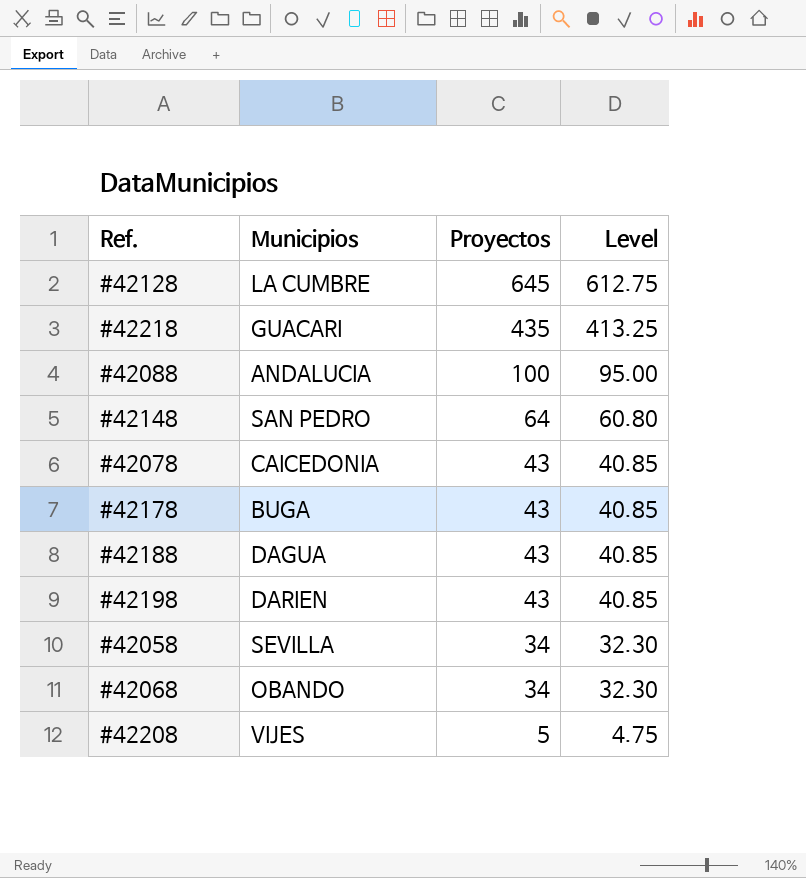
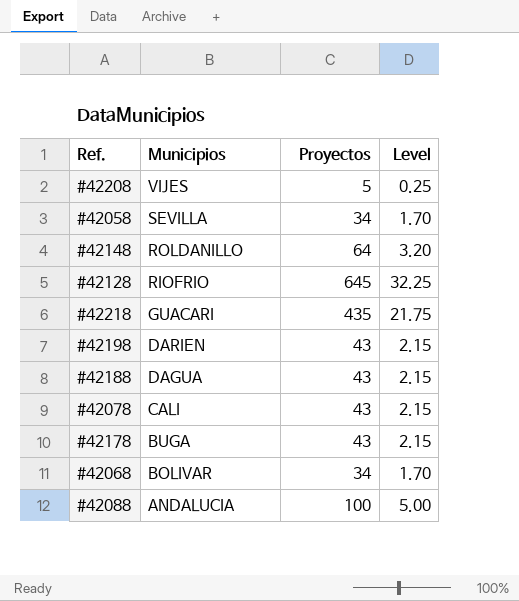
row order: Proyectos descending -> Municipios descending
column Level | formula: [Proyectos] * 0.95 -> [Proyectos] * 0.05
#42148 | Municipios: SAN PEDRO -> ROLDANILLO
#42128 | Municipios: LA CUMBRE -> RIOFRIO
#42078 | Municipios: CAICEDONIA -> CALI
#42068 | Municipios: OBANDO -> BOLIVAR

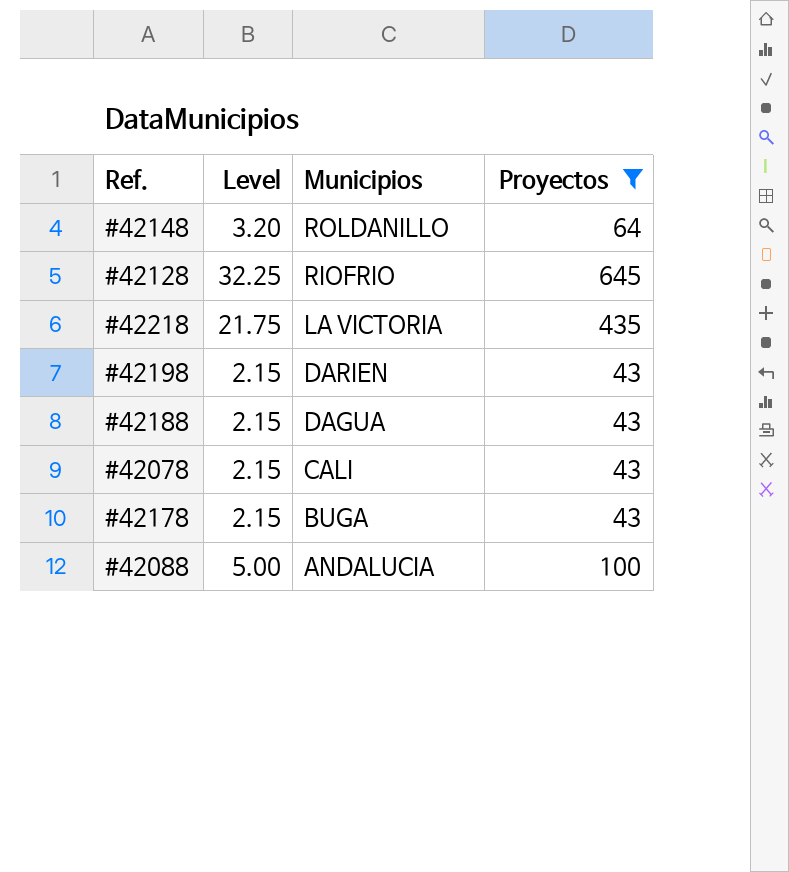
filter: none -> Proyectos >= 43
column Level | position: 4 -> 2
#42218 | Municipios: GUACARI -> LA VICTORIA

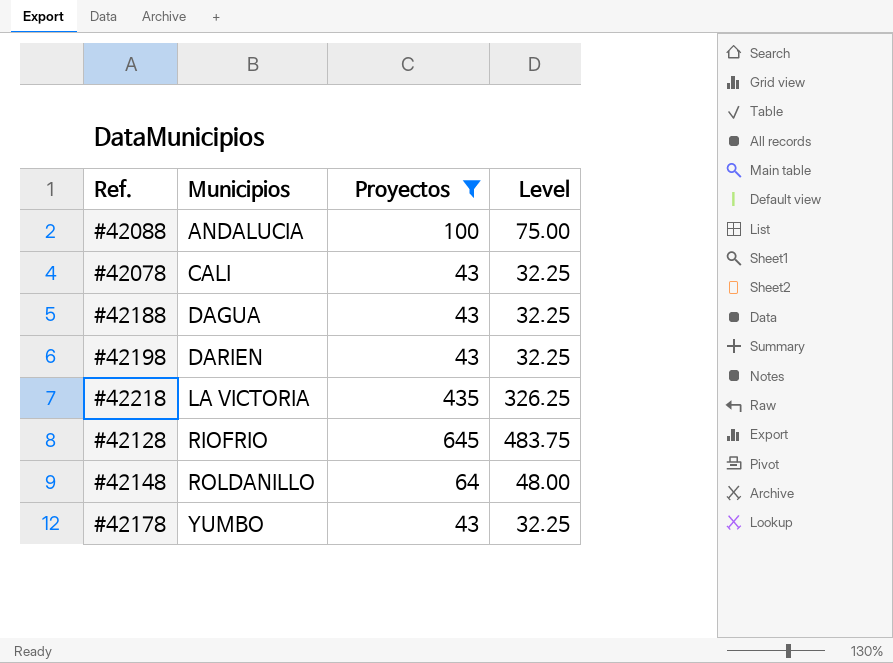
row order: Municipios descending -> Municipios ascending
column Level | formula: [Proyectos] * 0.05 -> [Proyectos] * 0.75
column Level | position: 2 -> 4
#42178 | Municipios: BUGA -> YUMBO

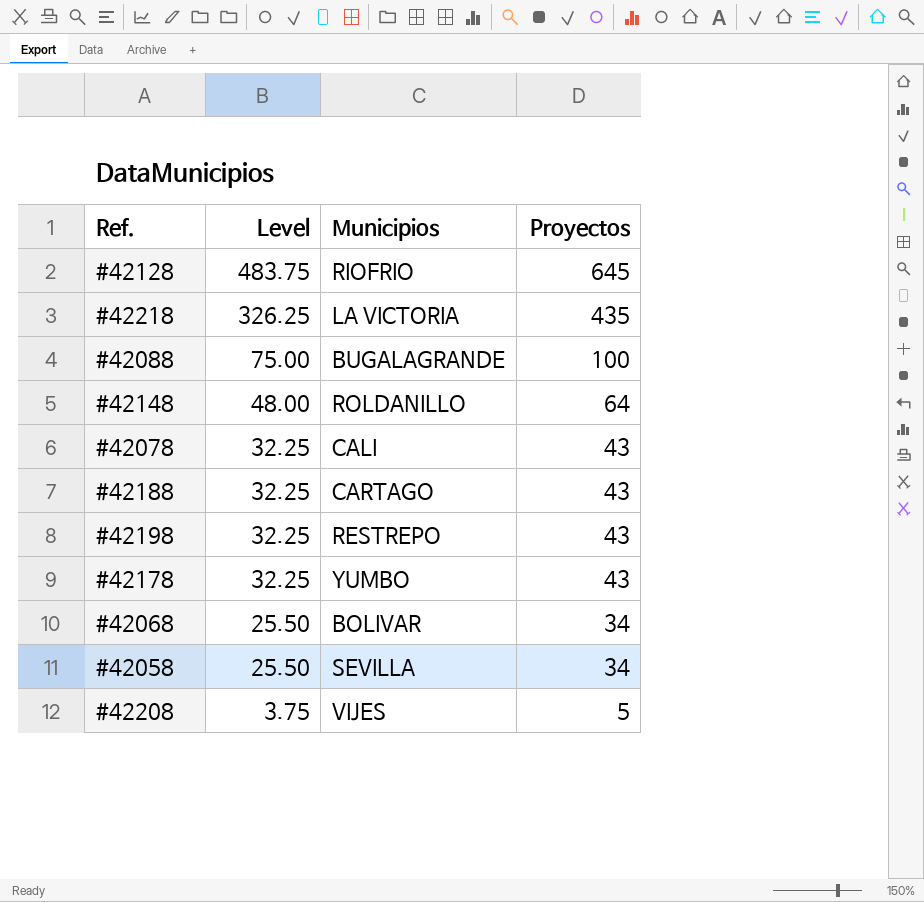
filter: Proyectos >= 43 -> none
row order: Municipios ascending -> Level descending
column Level | position: 4 -> 2
#42088 | Municipios: ANDALUCIA -> BUGALAGRANDE
#42188 | Municipios: DAGUA -> CARTAGO
#42198 | Municipios: DARIEN -> RESTREPO

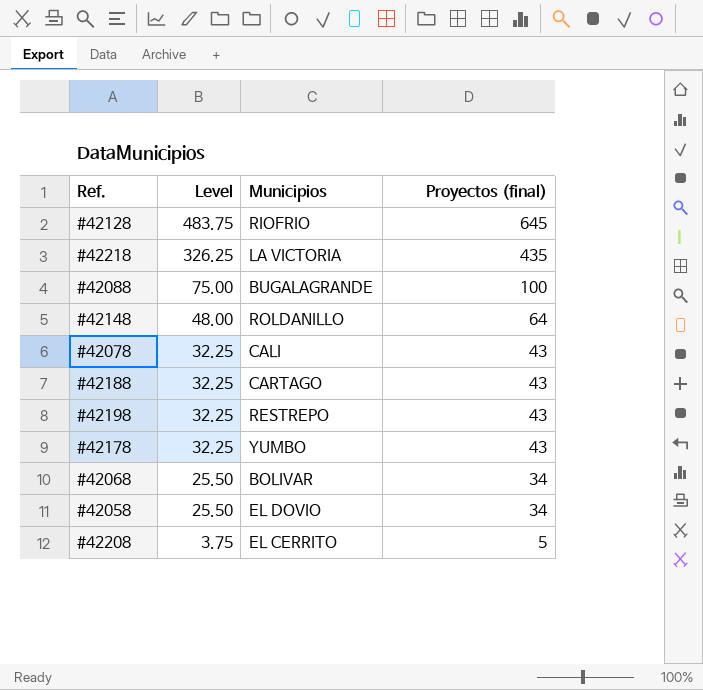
column name: Proyectos -> Proyectos (final)
#42058 | Municipios: SEVILLA -> EL DOVIO
#42208 | Municipios: VIJES -> EL CERRITO

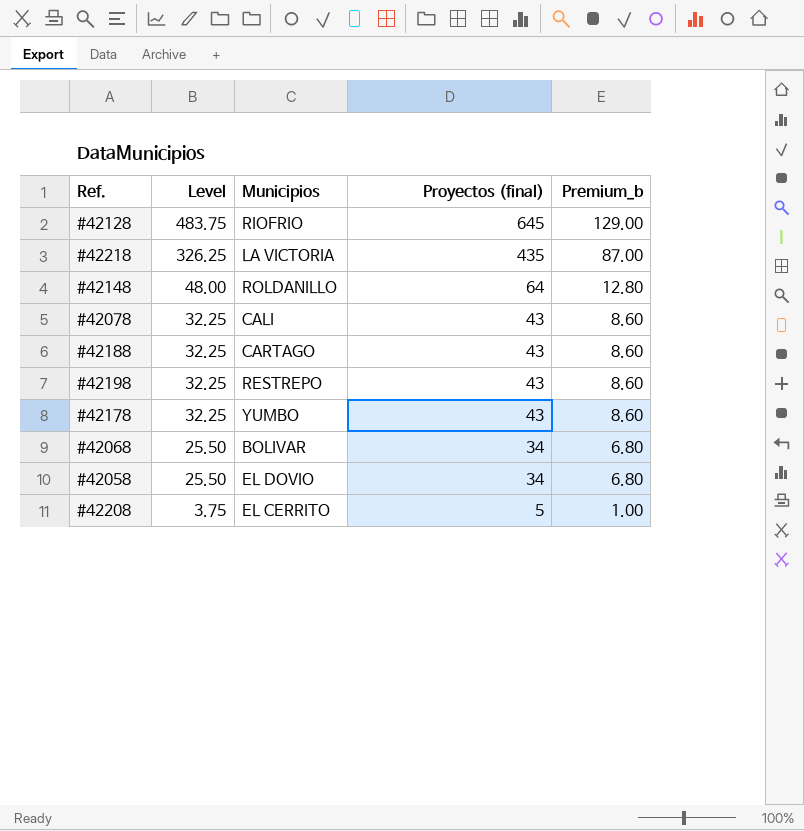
column Premium_b | formula: none -> [Proyectos (final)] * 0.2
row #42088: 75.00 | BUGALAGRANDE | 100 -> none

